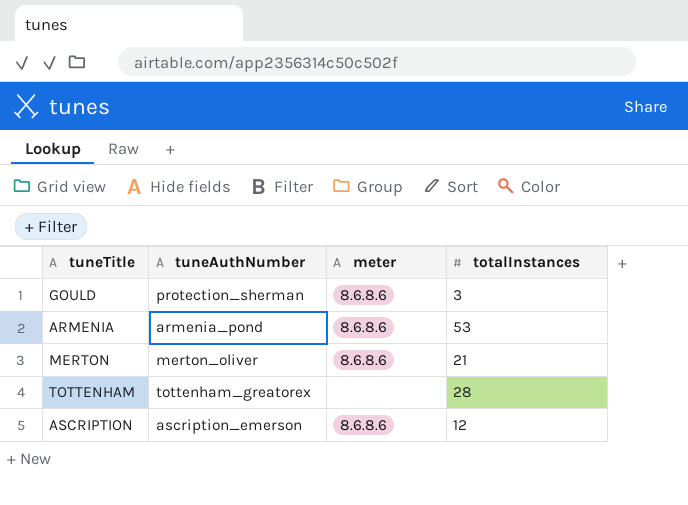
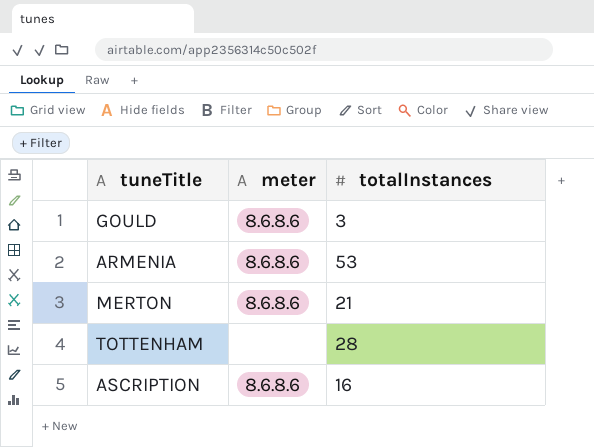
column tuneAuthNumber | position: 2 -> none
ASCRIPTION | totalInstances: 12 -> 16

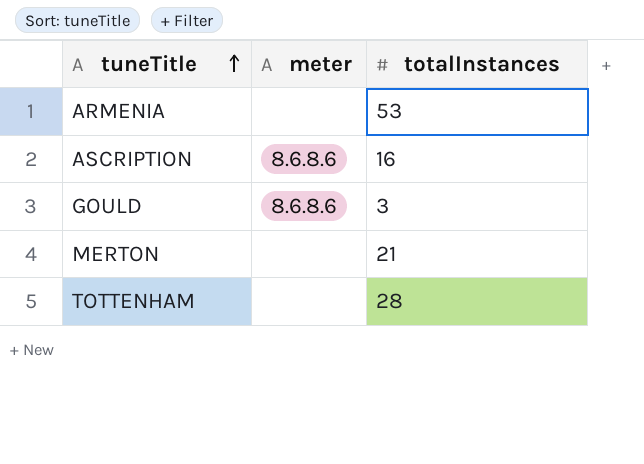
row order: none -> tuneTitle ascending
ARMENIA | meter: 8.6.8.6 -> none
MERTON | meter: 8.6.8.6 -> none

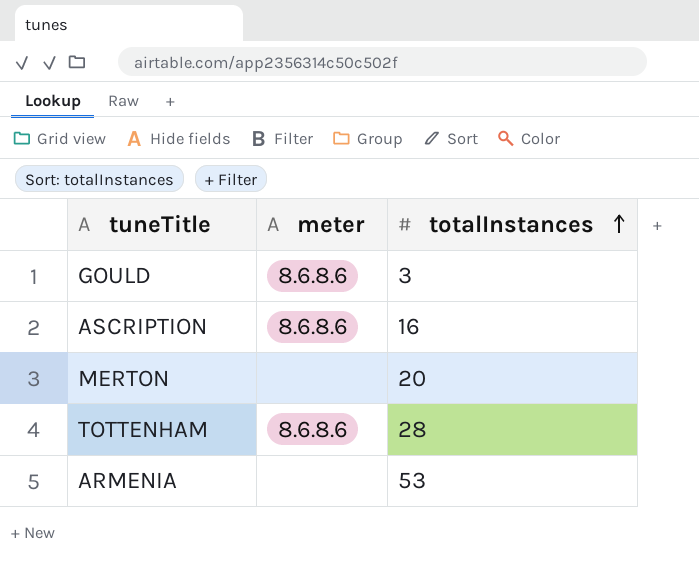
row order: tuneTitle ascending -> totalInstances ascending
MERTON | totalInstances: 21 -> 20
TOTTENHAM | meter: none -> 8.6.8.6

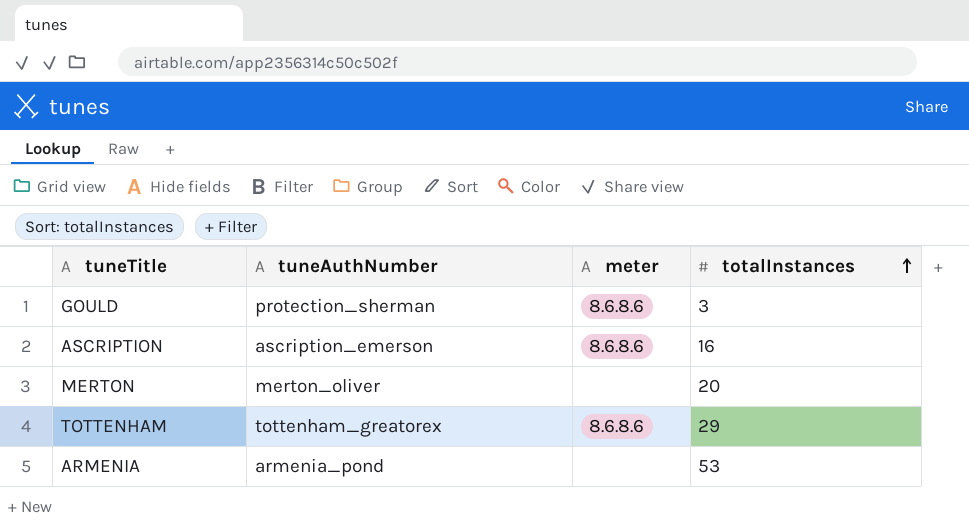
column tuneAuthNumber | position: none -> 2
TOTTENHAM | totalInstances: 28 -> 29

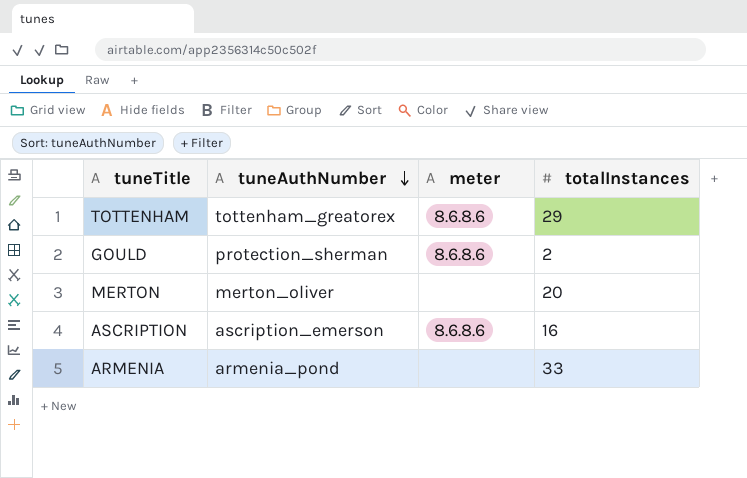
row order: totalInstances ascending -> tuneAuthNumber descending
GOULD | totalInstances: 3 -> 2
ARMENIA | totalInstances: 53 -> 33

